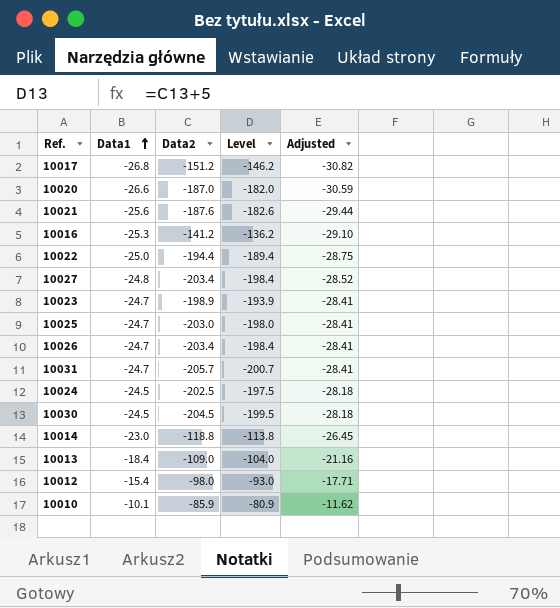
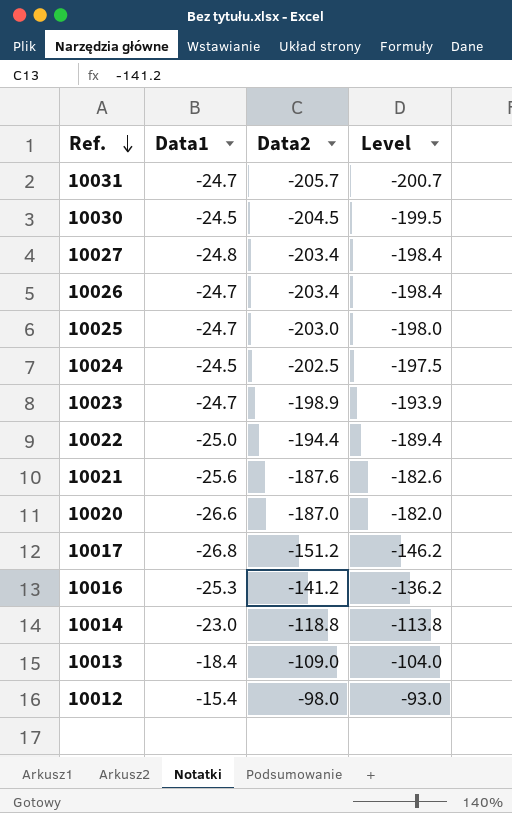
row order: Data1 ascending -> Ref. descending
column Adjusted | formula: [Data1] * 1.15 -> none
row 10010: -10.1 | -85.9 | -80.9 | -11.62 -> none

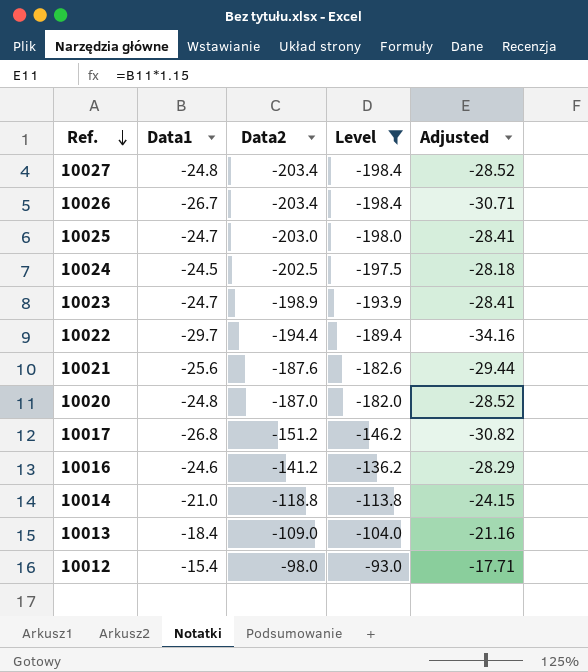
filter: none -> Level >= -198.4
column Adjusted | formula: none -> [Data1] * 1.15
10026 | Data1: -24.7 -> -26.7
10022 | Data1: -25.0 -> -29.7
10020 | Data1: -26.6 -> -24.8
10016 | Data1: -25.3 -> -24.6
10014 | Data1: -23.0 -> -21.0

